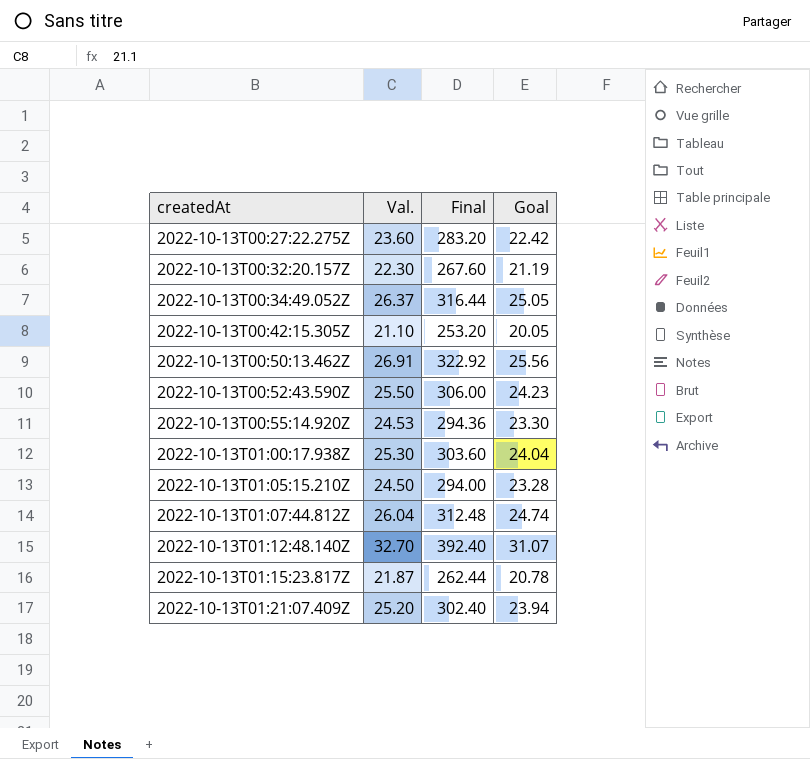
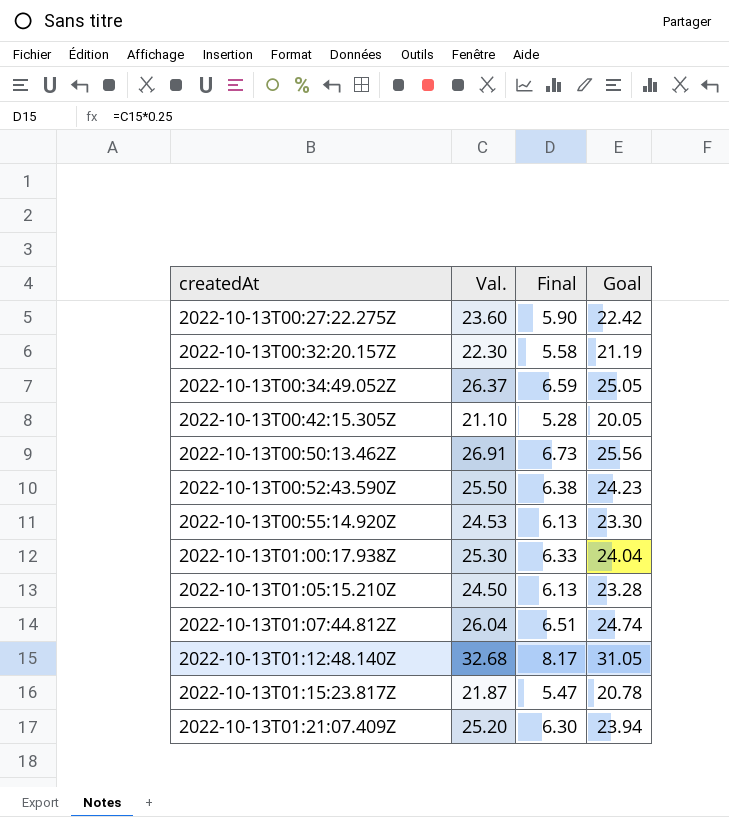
column Final | formula: [Val.] * 12 -> [Val.] * 0.25
2022-10-13T01:12:48.140Z | Val.: 32.70 -> 32.68
2022-10-13T01:12:48.140Z | Goal: 31.07 -> 31.05

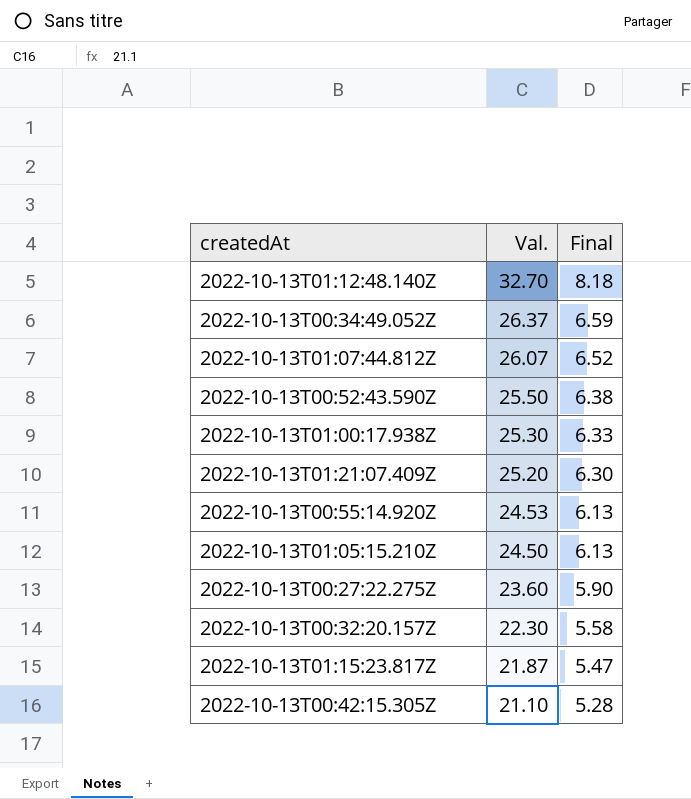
row order: createdAt ascending -> Val. descending
column Goal | formula: [Val.] * 0.95 -> none
row 2022-10-13T00:50:13.462Z: 26.91 | 6.73 | 25.56 -> none
2022-10-13T01:12:48.140Z | Val.: 32.68 -> 32.70
2022-10-13T01:12:48.140Z | Final: 8.17 -> 8.18
2022-10-13T01:07:44.812Z | Val.: 26.04 -> 26.07
2022-10-13T01:07:44.812Z | Final: 6.51 -> 6.52

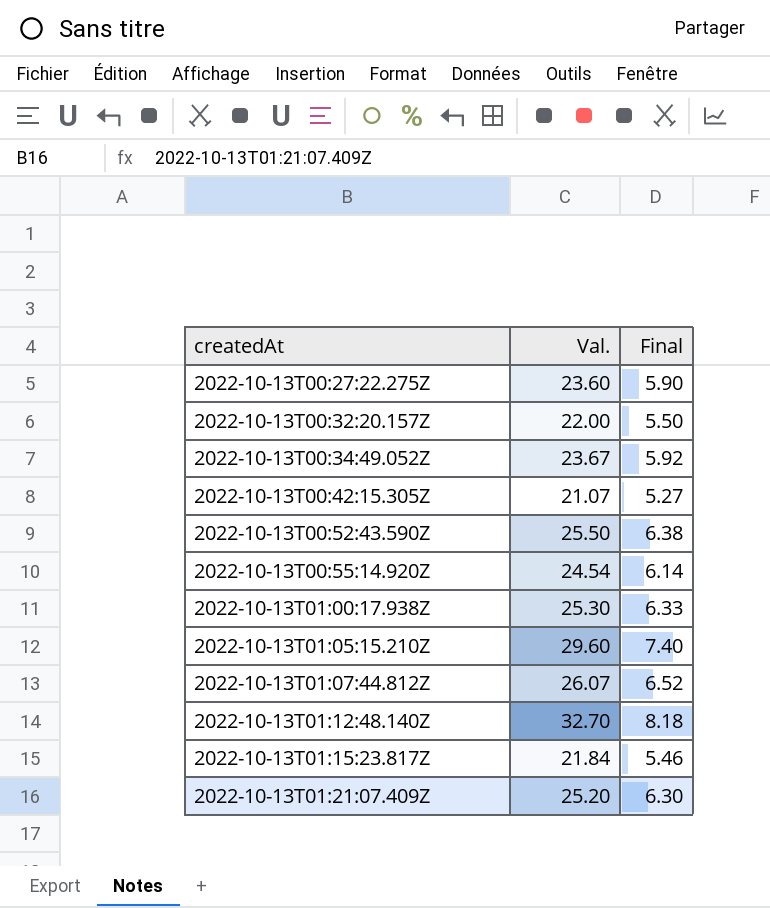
row order: Val. descending -> createdAt ascending
2022-10-13T00:32:20.157Z | Val.: 22.30 -> 22.00
2022-10-13T00:32:20.157Z | Final: 5.58 -> 5.50
2022-10-13T00:34:49.052Z | Val.: 26.37 -> 23.67
2022-10-13T00:34:49.052Z | Final: 6.59 -> 5.92
2022-10-13T00:42:15.305Z | Val.: 21.10 -> 21.07
2022-10-13T00:42:15.305Z | Final: 5.28 -> 5.27
2022-10-13T00:55:14.920Z | Val.: 24.53 -> 24.54
2022-10-13T00:55:14.920Z | Final: 6.13 -> 6.14
2022-10-13T01:05:15.210Z | Val.: 24.50 -> 29.60
2022-10-13T01:05:15.210Z | Final: 6.13 -> 7.40
2022-10-13T01:15:23.817Z | Val.: 21.87 -> 21.84
2022-10-13T01:15:23.817Z | Final: 5.47 -> 5.46

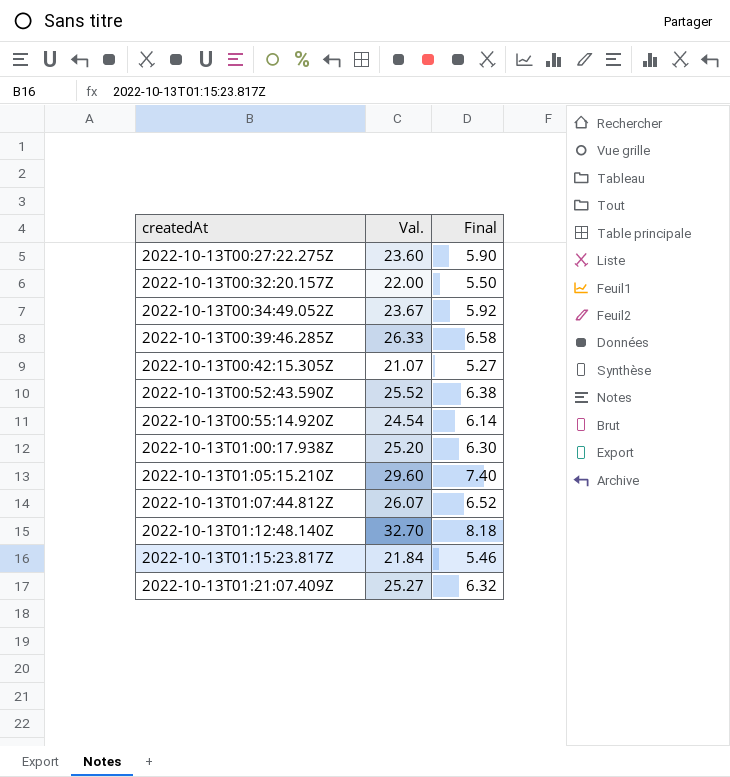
row 2022-10-13T00:39:46.285Z: none -> 26.33 | 6.58
2022-10-13T00:52:43.590Z | Val.: 25.50 -> 25.52
2022-10-13T01:00:17.938Z | Val.: 25.30 -> 25.20
2022-10-13T01:00:17.938Z | Final: 6.33 -> 6.30
2022-10-13T01:21:07.409Z | Val.: 25.20 -> 25.27
2022-10-13T01:21:07.409Z | Final: 6.30 -> 6.32

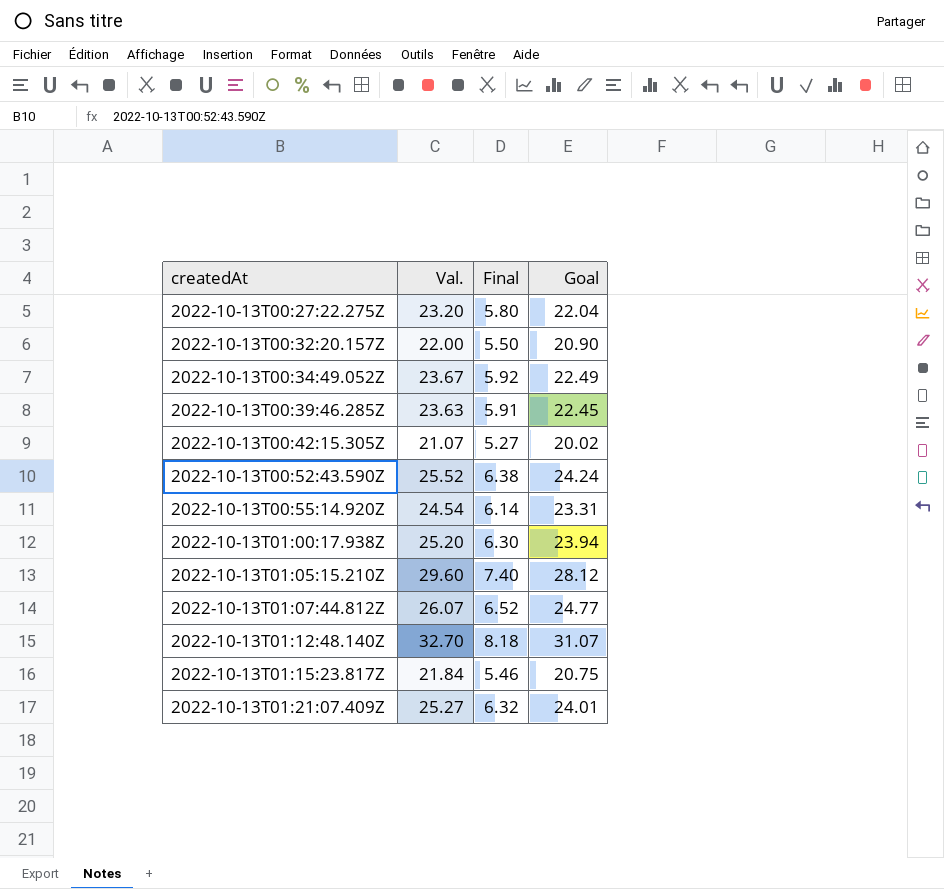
column Goal | formula: none -> [Val.] * 0.95
2022-10-13T00:27:22.275Z | Val.: 23.60 -> 23.20
2022-10-13T00:27:22.275Z | Final: 5.90 -> 5.80
2022-10-13T00:39:46.285Z | Val.: 26.33 -> 23.63
2022-10-13T00:39:46.285Z | Final: 6.58 -> 5.91

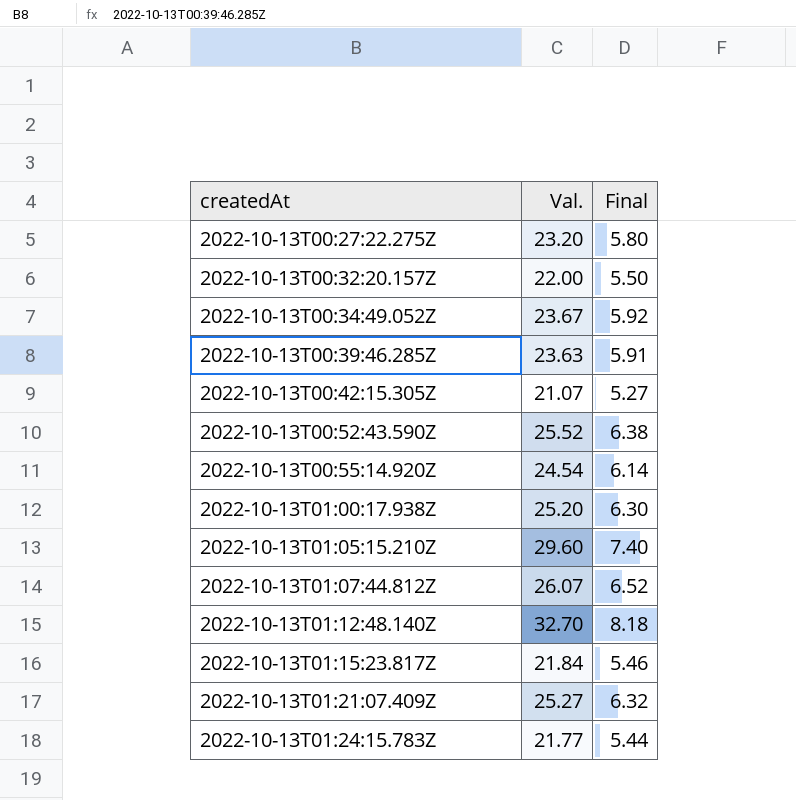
column Goal | formula: [Val.] * 0.95 -> none
row 2022-10-13T01:24:15.783Z: none -> 21.77 | 5.44

